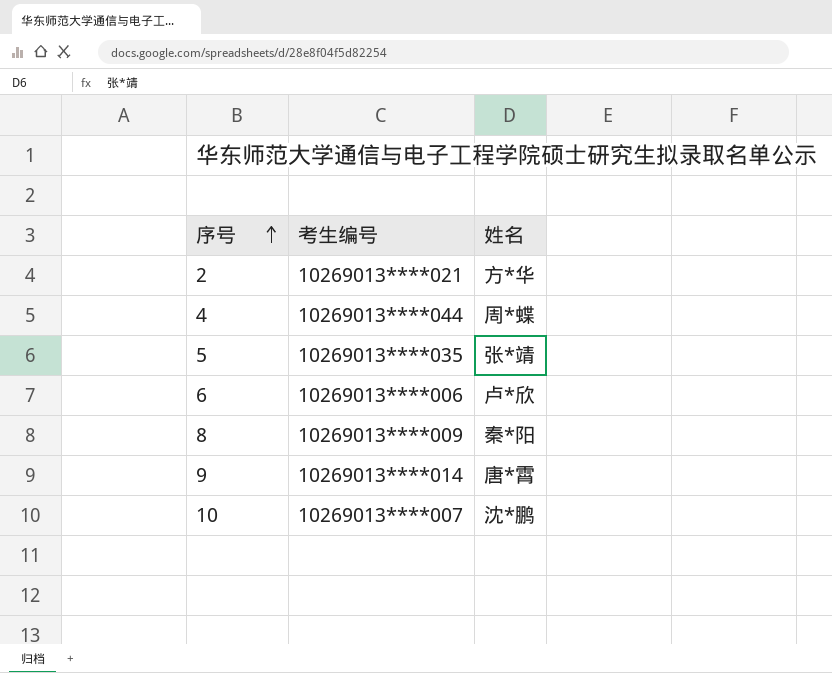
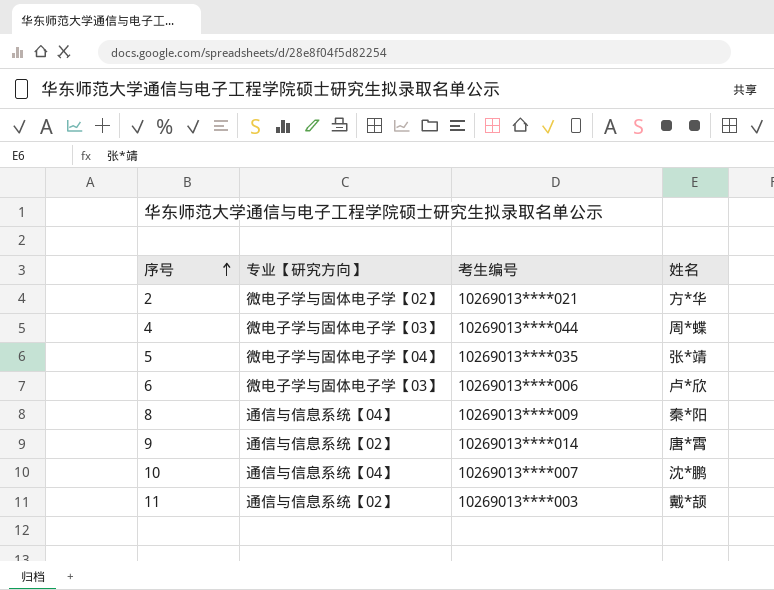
column 专业【研究方向】 | position: none -> 2
row 11: none -> 通信与信息系统【02】 | 10269013****003 | 戴*颉

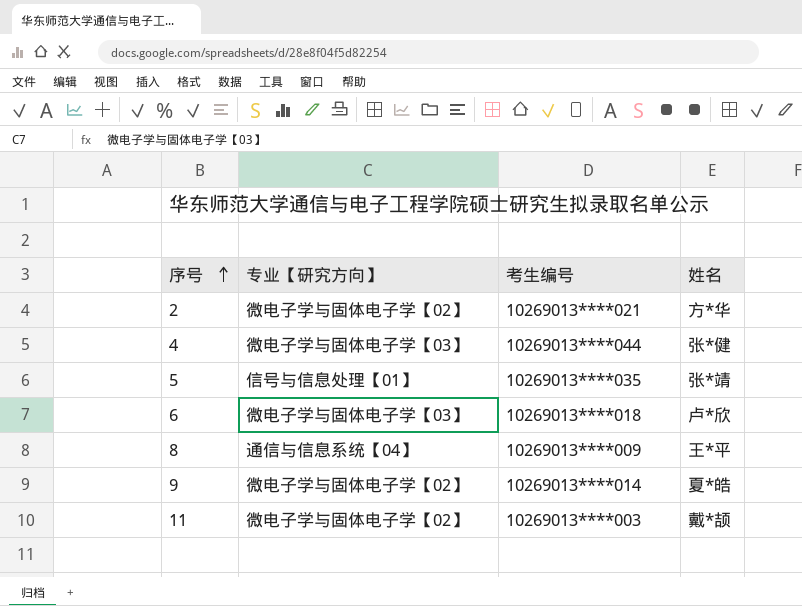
row 10: 通信与信息系统【04】 | 10269013****007 | 沈*鹏 -> none
4 | 姓名: 周*蝶 -> 张*健
5 | 专业【研究方向】: 微电子学与固体电子学【04】 -> 信号与信息处理【01】
6 | 考生编号: 10269013****006 -> 10269013****018
8 | 姓名: 秦*阳 -> 王*平
9 | 专业【研究方向】: 通信与信息系统【02】 -> 微电子学与固体电子学【02】
9 | 姓名: 唐*霄 -> 夏*皓
11 | 专业【研究方向】: 通信与信息系统【02】 -> 微电子学与固体电子学【02】

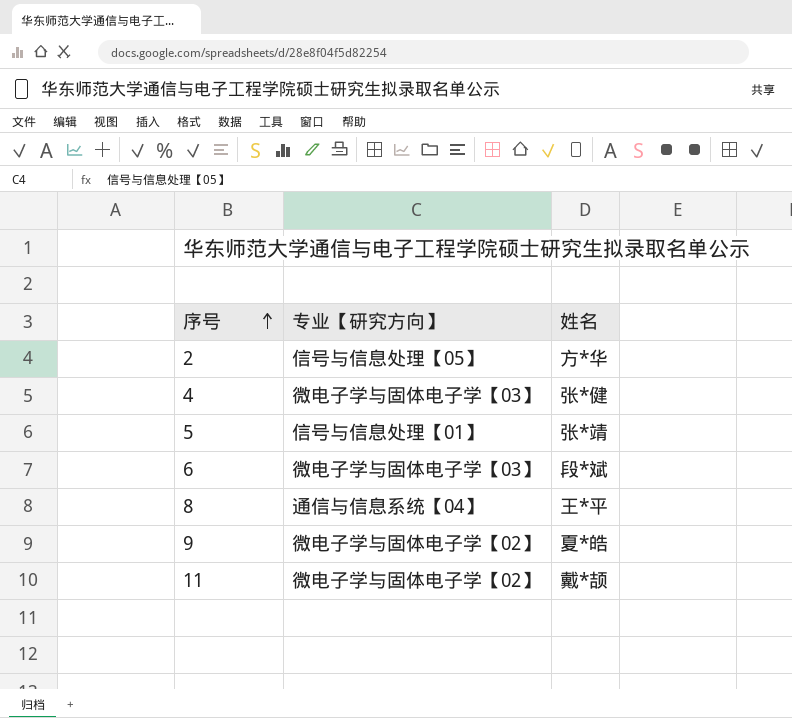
column 考生编号 | position: 3 -> none
2 | 专业【研究方向】: 微电子学与固体电子学【02】 -> 信号与信息处理【05】
6 | 姓名: 卢*欣 -> 段*斌

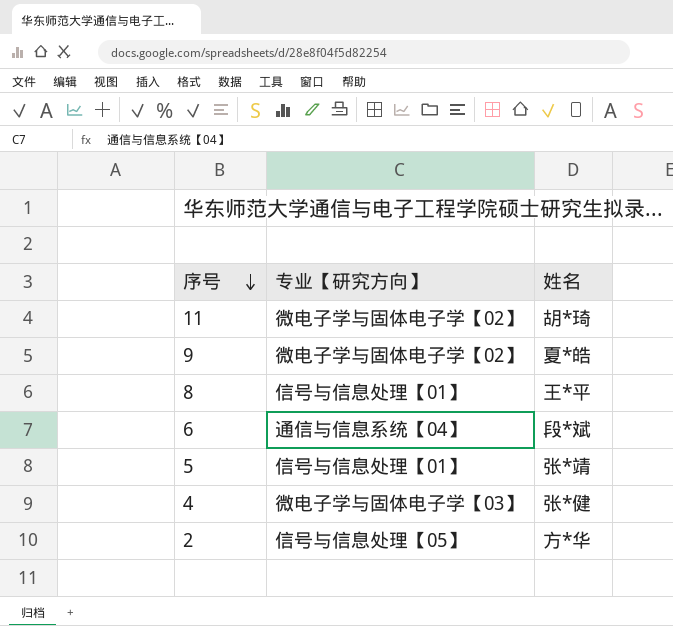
row order: 序号 ascending -> 序号 descending
11 | 姓名: 戴*颉 -> 胡*琦
8 | 专业【研究方向】: 通信与信息系统【04】 -> 信号与信息处理【01】
6 | 专业【研究方向】: 微电子学与固体电子学【03】 -> 通信与信息系统【04】

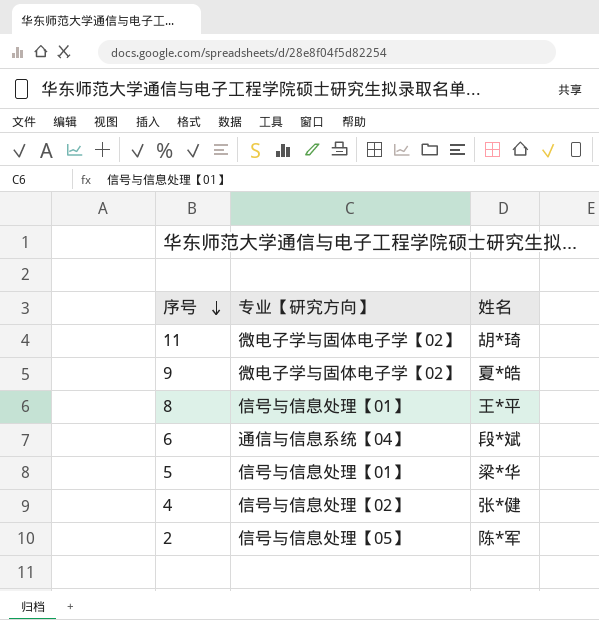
5 | 姓名: 张*靖 -> 梁*华
4 | 专业【研究方向】: 微电子学与固体电子学【03】 -> 信号与信息处理【02】
2 | 姓名: 方*华 -> 陈*军

